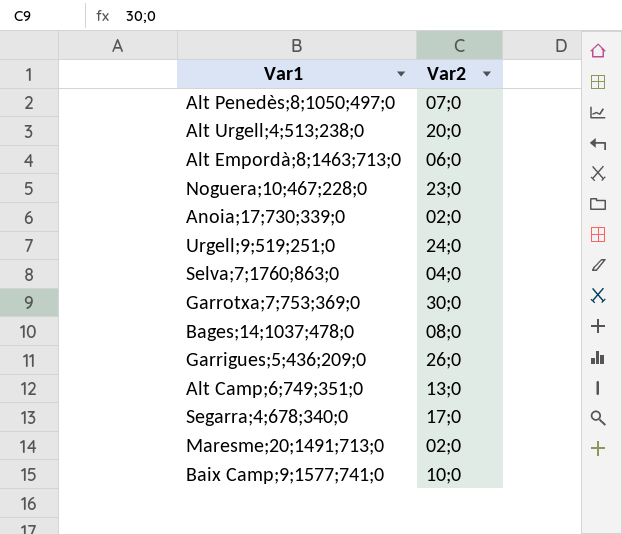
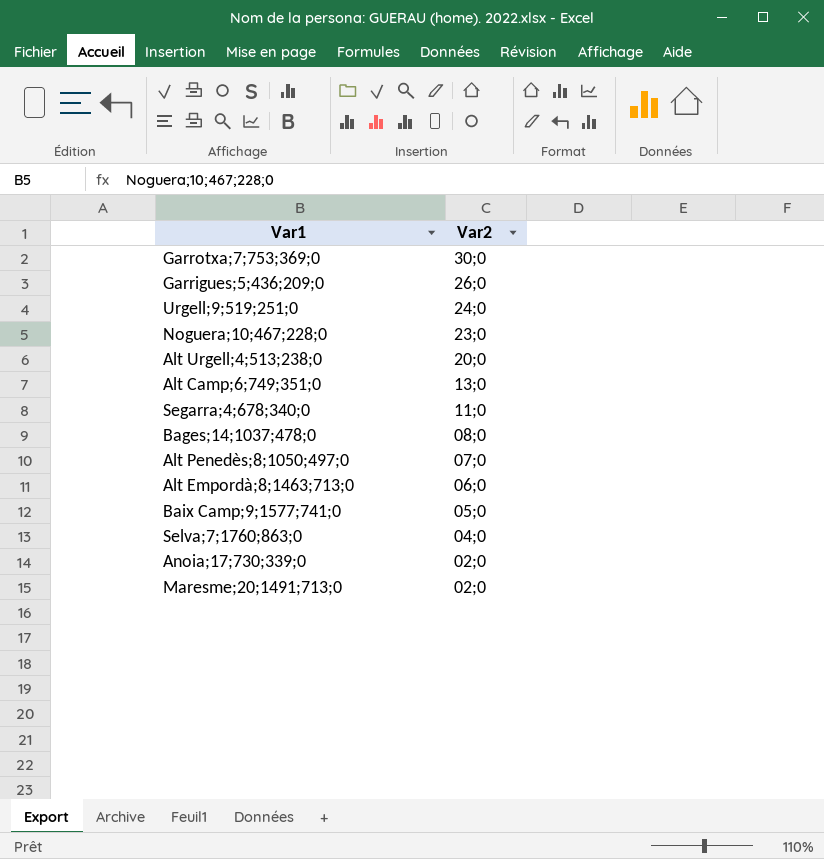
row order: none -> Var2 descending
Segarra;4;678;340;0 | Var2: 17;0 -> 11;0
Baix Camp;9;1577;741;0 | Var2: 10;0 -> 05;0

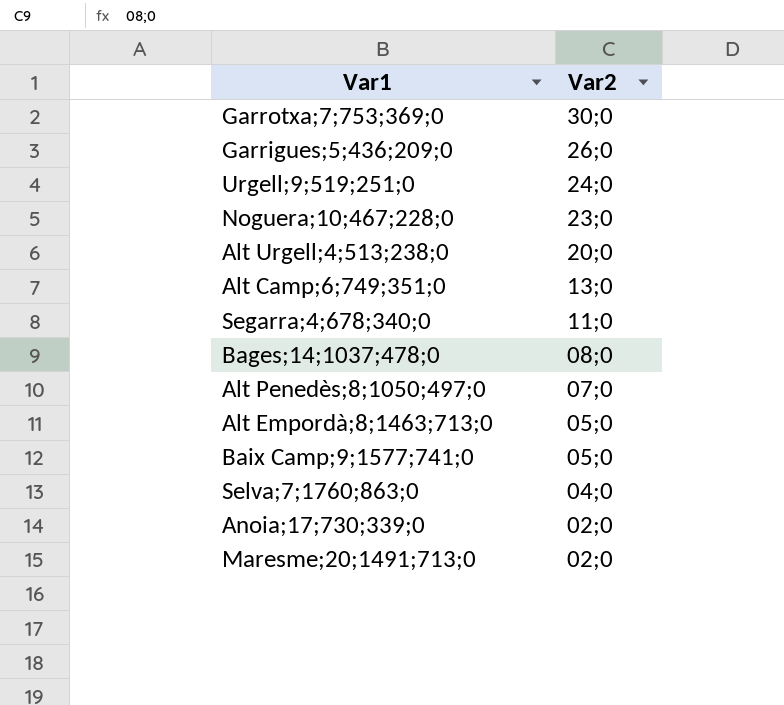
Alt Empordà;8;1463;713;0 | Var2: 06;0 -> 05;0

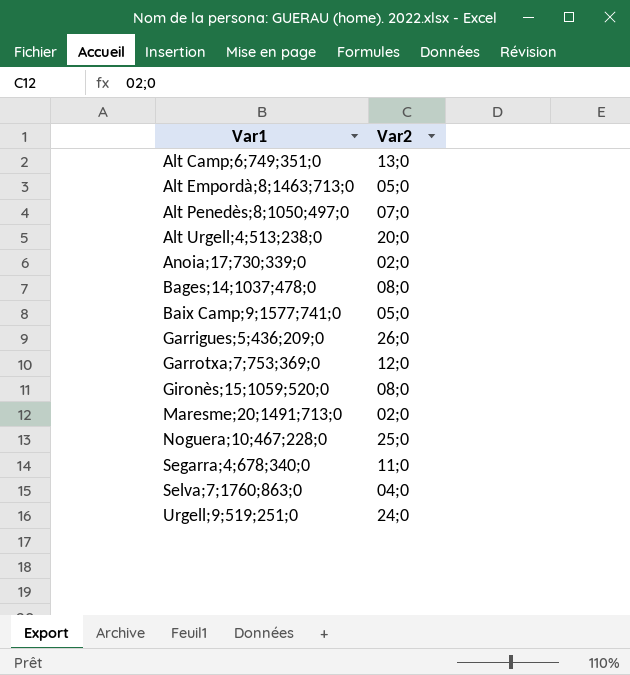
row order: Var2 descending -> Var1 ascending
Garrotxa;7;753;369;0 | Var2: 30;0 -> 12;0
row Gironès;15;1059;520;0: none -> 08;0
Noguera;10;467;228;0 | Var2: 23;0 -> 25;0

